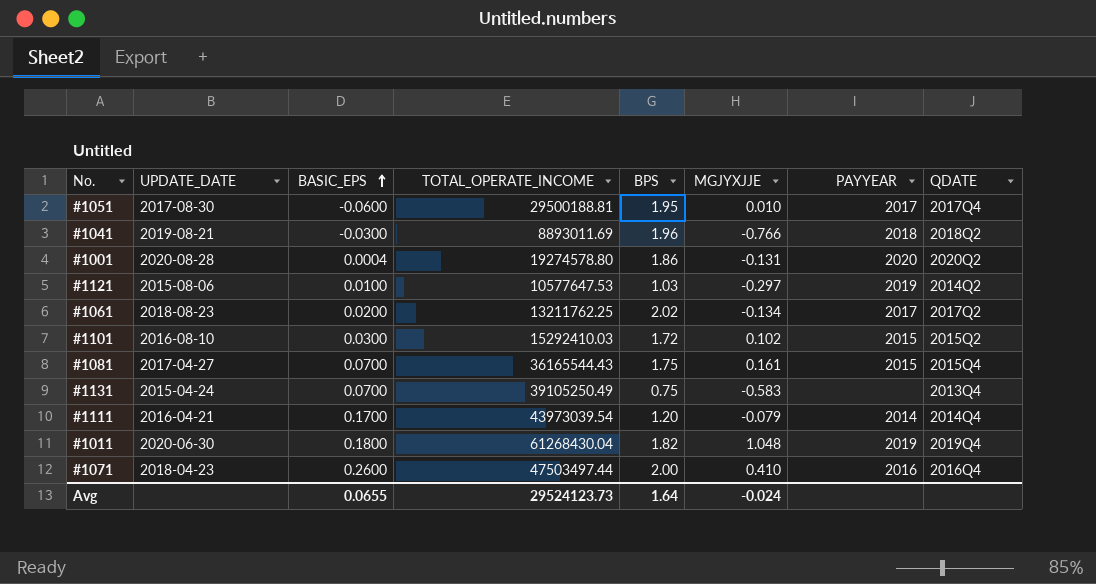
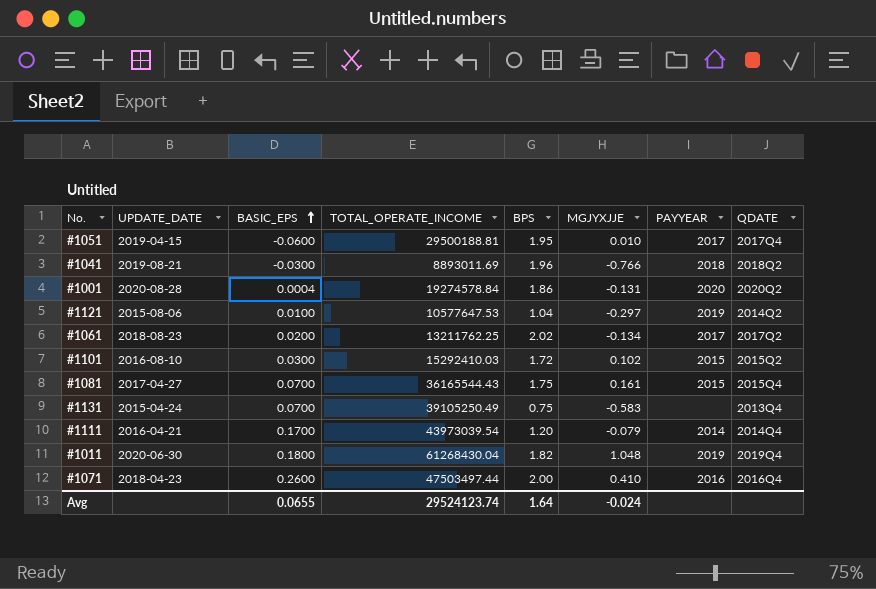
#1051 | UPDATE_DATE: 2017-08-30 -> 2019-04-15
#1001 | TOTAL_OPERATE_INCOME: 19274578.80 -> 19274578.84
#1121 | BPS: 1.03 -> 1.04
Avg | TOTAL_OPERATE_INCOME: 29524123.73 -> 29524123.74

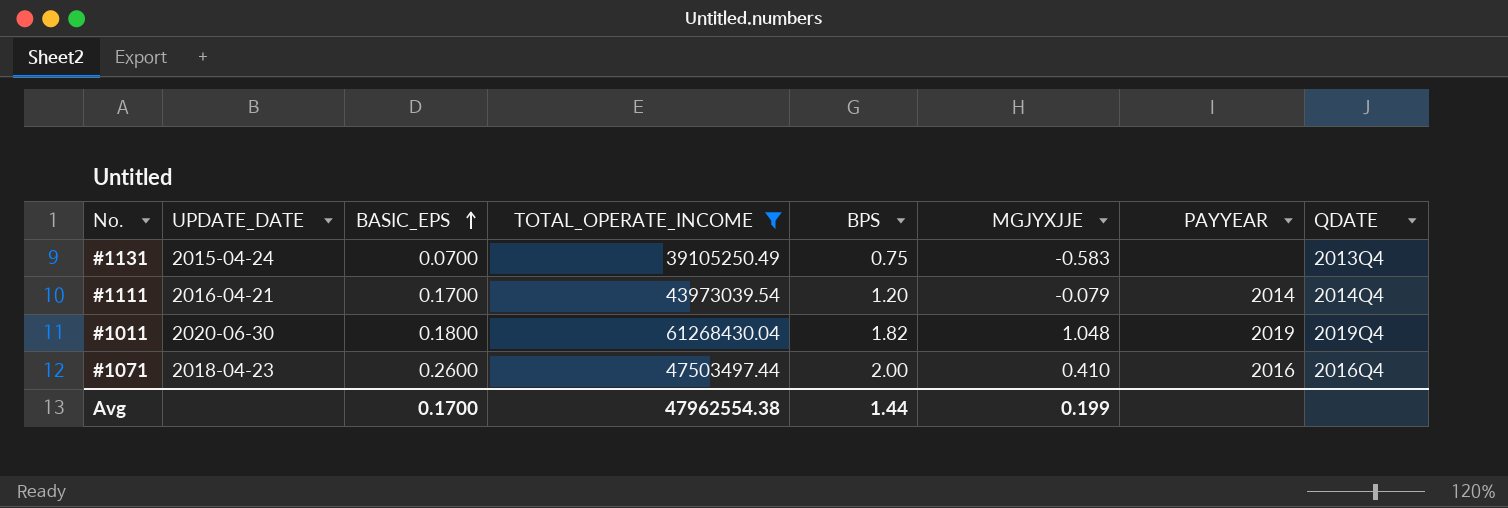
filter: none -> TOTAL_OPERATE_INCOME >= 39105250.49
Avg | BASIC_EPS: 0.0655 -> 0.1700
Avg | TOTAL_OPERATE_INCOME: 29524123.74 -> 47962554.38
Avg | BPS: 1.64 -> 1.44
Avg | MGJYXJJE: -0.024 -> 0.199

